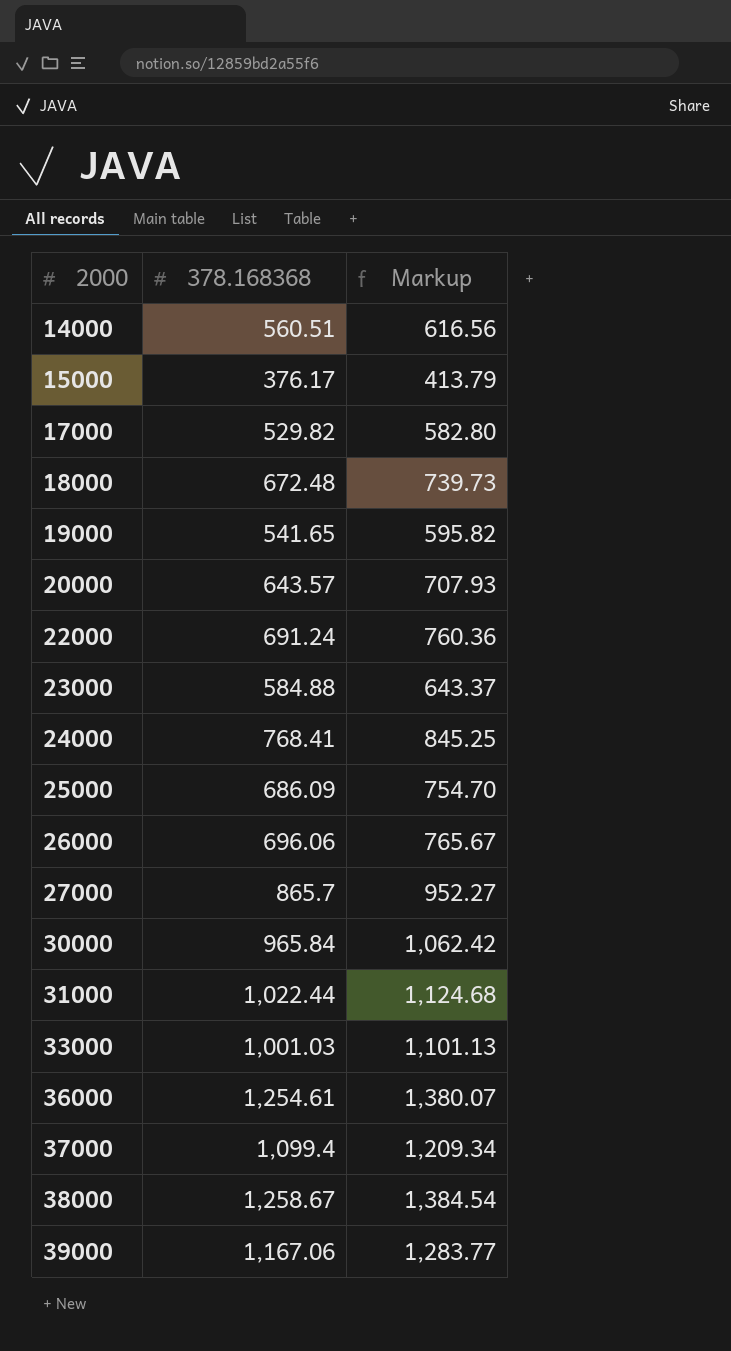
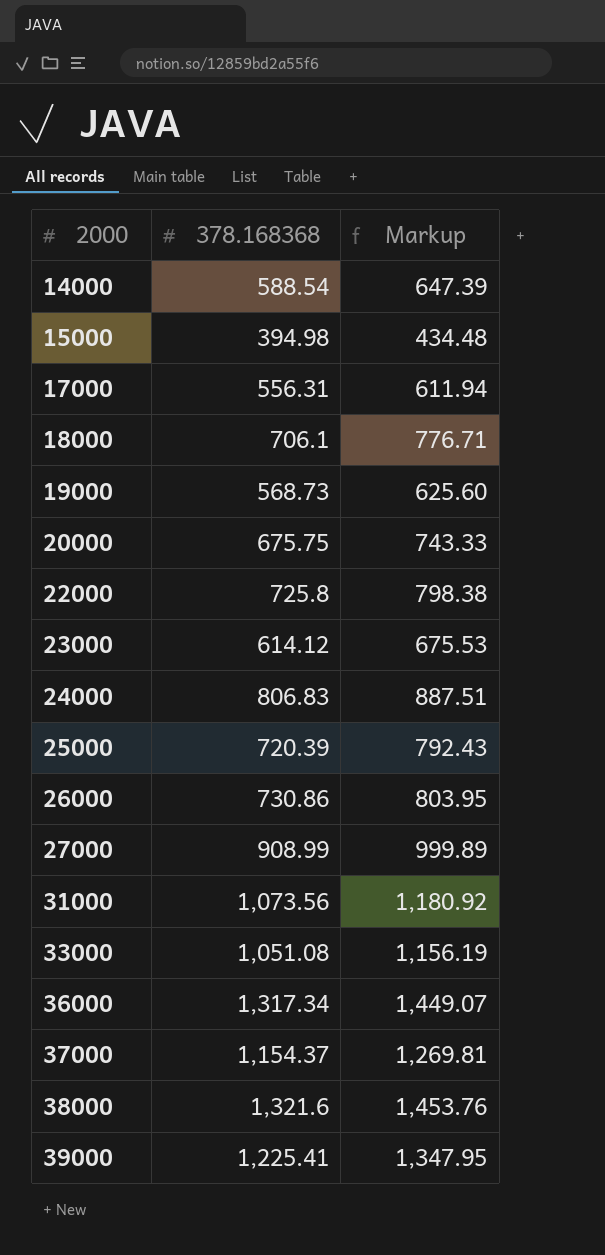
row 30000: 965.84 | 1,062.42 -> none
14000 | 378.168368: 560.51 -> 588.54
14000 | Markup: 616.56 -> 647.39
15000 | 378.168368: 376.17 -> 394.98
15000 | Markup: 413.79 -> 434.48
17000 | 378.168368: 529.82 -> 556.31
17000 | Markup: 582.80 -> 611.94
18000 | 378.168368: 672.48 -> 706.1
18000 | Markup: 739.73 -> 776.71
19000 | 378.168368: 541.65 -> 568.73
19000 | Markup: 595.82 -> 625.60
20000 | 378.168368: 643.57 -> 675.75
20000 | Markup: 707.93 -> 743.33
22000 | 378.168368: 691.24 -> 725.8
22000 | Markup: 760.36 -> 798.38
23000 | 378.168368: 584.88 -> 614.12
23000 | Markup: 643.37 -> 675.53
24000 | 378.168368: 768.41 -> 806.83
24000 | Markup: 845.25 -> 887.51
25000 | 378.168368: 686.09 -> 720.39
25000 | Markup: 754.70 -> 792.43
26000 | 378.168368: 696.06 -> 730.86
26000 | Markup: 765.67 -> 803.95
27000 | 378.168368: 865.7 -> 908.99
27000 | Markup: 952.27 -> 999.89
31000 | 378.168368: 1,022.44 -> 1,073.56
31000 | Markup: 1,124.68 -> 1,180.92
33000 | 378.168368: 1,001.03 -> 1,051.08
33000 | Markup: 1,101.13 -> 1,156.19
36000 | 378.168368: 1,254.61 -> 1,317.34
36000 | Markup: 1,380.07 -> 1,449.07
37000 | 378.168368: 1,099.4 -> 1,154.37
37000 | Markup: 1,209.34 -> 1,269.81
38000 | 378.168368: 1,258.67 -> 1,321.6
38000 | Markup: 1,384.54 -> 1,453.76
39000 | 378.168368: 1,167.06 -> 1,225.41
39000 | Markup: 1,283.77 -> 1,347.95

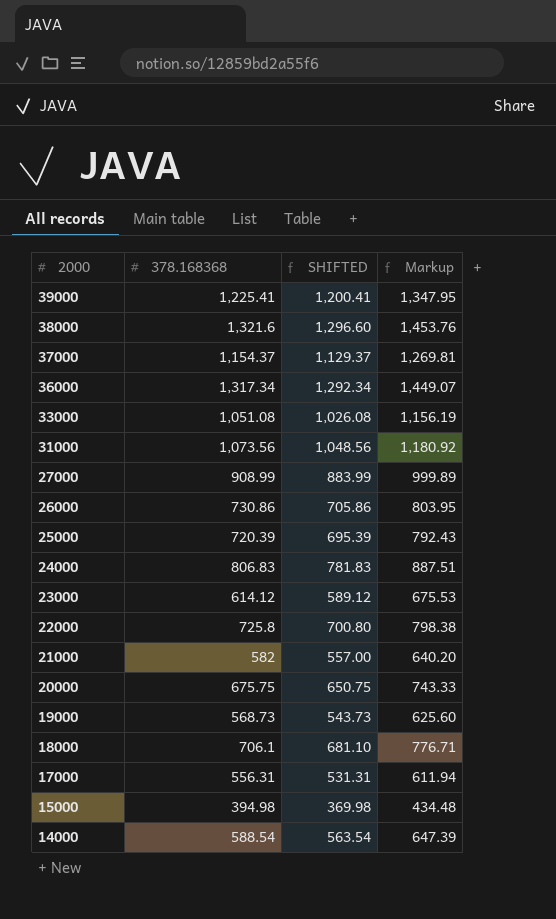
row order: 2000 ascending -> 2000 descending
column SHIFTED | formula: none -> [378.168368] - 25
row 21000: none -> 582 | 557.00 | 640.20

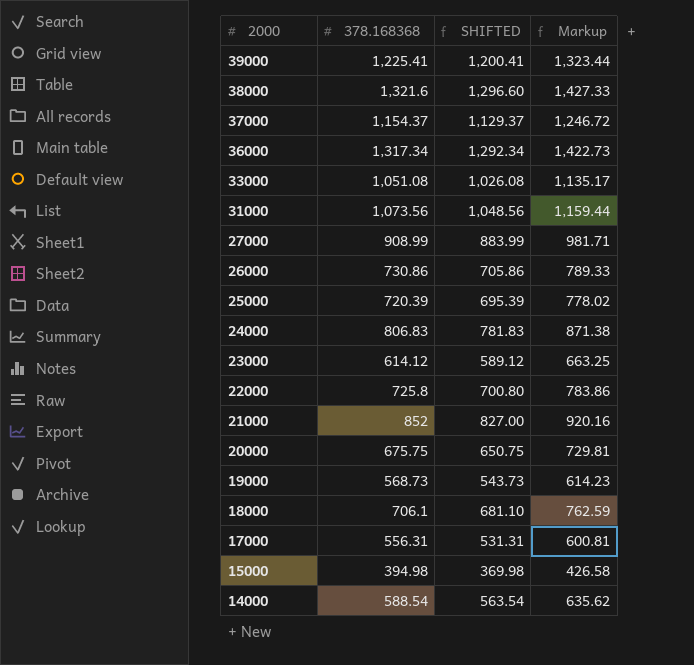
column Markup | formula: [378.168368] * 1.1 -> [378.168368] * 1.08
21000 | 378.168368: 582 -> 852
21000 | SHIFTED: 557.00 -> 827.00

